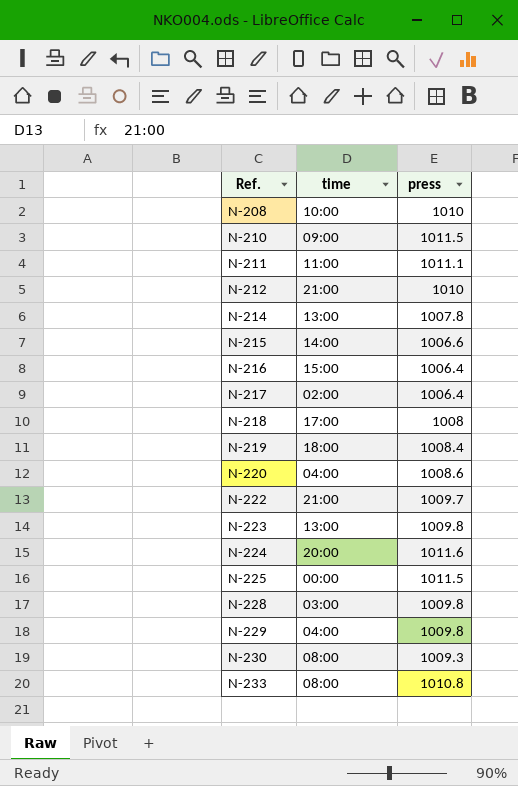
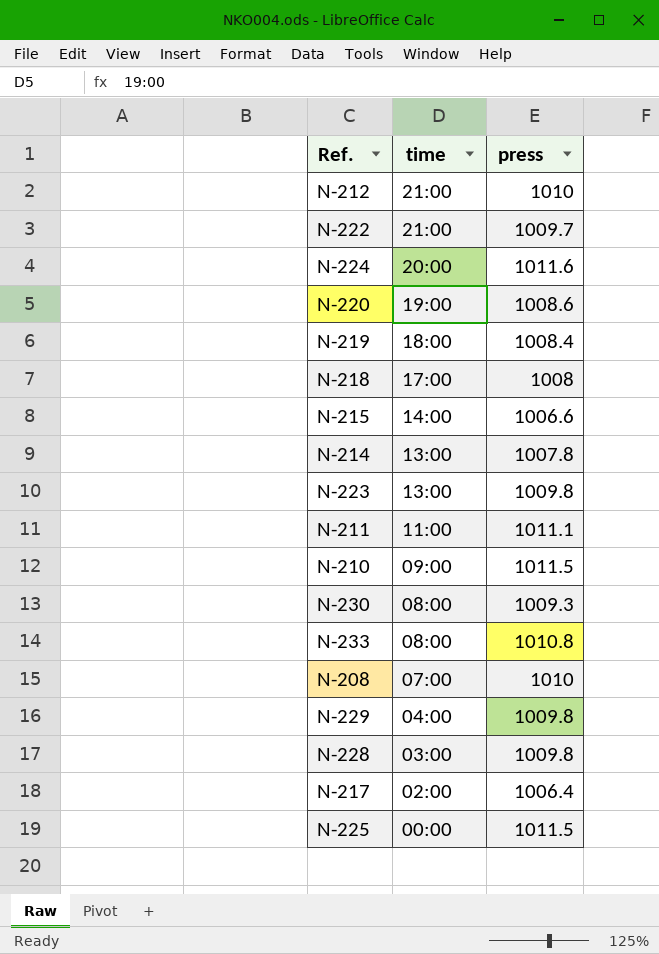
row order: Ref. ascending -> time descending
row N-216: 15:00 | 1006.4 -> none
N-220 | time: 04:00 -> 19:00
N-208 | time: 10:00 -> 07:00

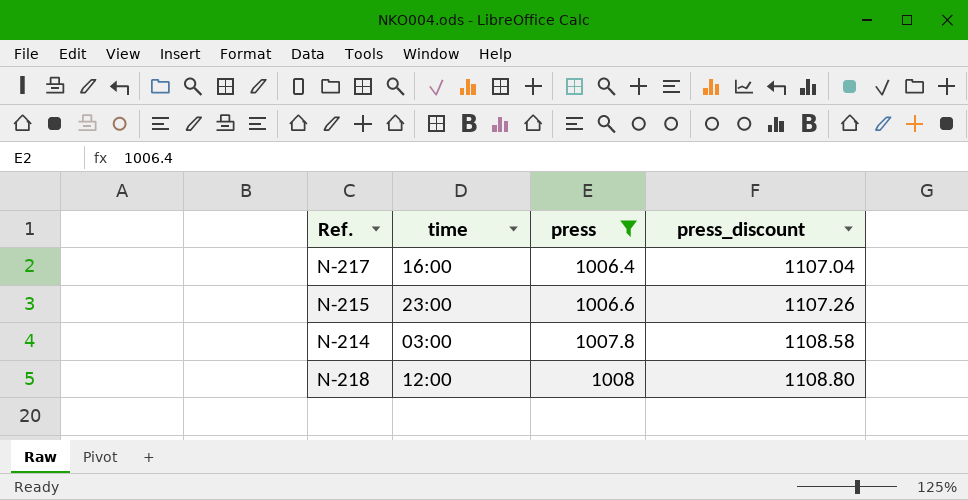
filter: none -> press <= 1008
row order: time descending -> press ascending
column press_discount | formula: none -> [press] * 1.1
N-217 | time: 02:00 -> 16:00
N-215 | time: 14:00 -> 23:00
N-214 | time: 13:00 -> 03:00
N-218 | time: 17:00 -> 12:00

